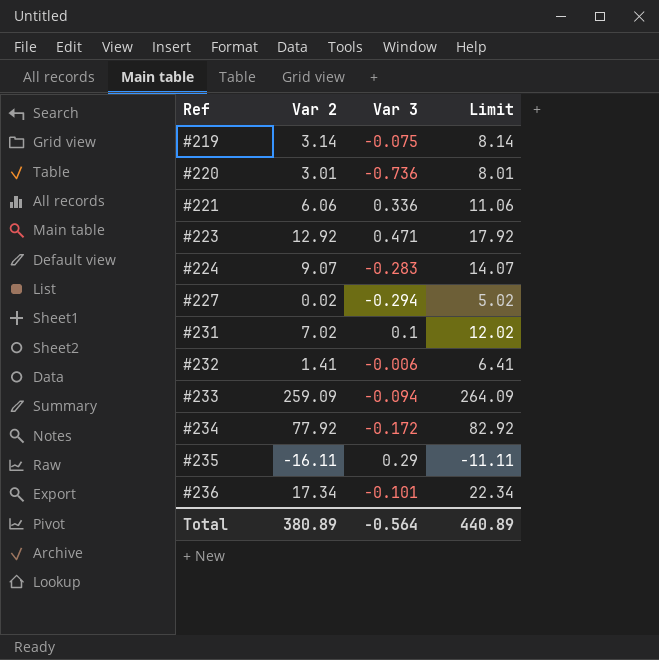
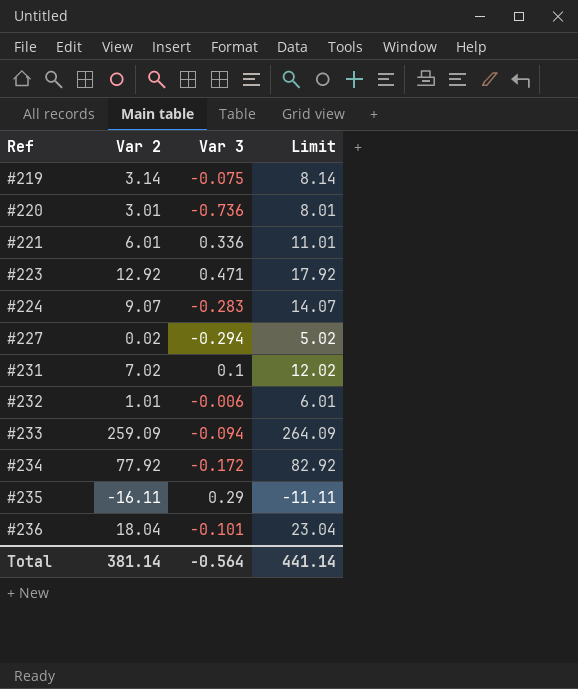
#221 | Var 2: 6.06 -> 6.01
#221 | Limit: 11.06 -> 11.01
#232 | Var 2: 1.41 -> 1.01
#232 | Limit: 6.41 -> 6.01
#236 | Var 2: 17.34 -> 18.04
#236 | Limit: 22.34 -> 23.04
Total | Var 2: 380.89 -> 381.14
Total | Limit: 440.89 -> 441.14

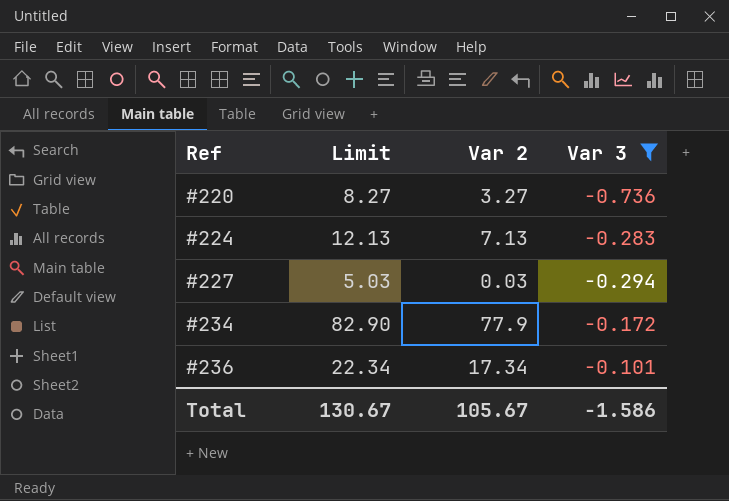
filter: none -> Var 3 <= -0.101
column Limit | position: 4 -> 2
#220 | Limit: 8.01 -> 8.27
#220 | Var 2: 3.01 -> 3.27
#224 | Limit: 14.07 -> 12.13
#224 | Var 2: 9.07 -> 7.13
#227 | Limit: 5.02 -> 5.03
#227 | Var 2: 0.02 -> 0.03
#234 | Limit: 82.92 -> 82.90
#234 | Var 2: 77.92 -> 77.9
#236 | Limit: 23.04 -> 22.34
#236 | Var 2: 18.04 -> 17.34
Total | Limit: 441.14 -> 130.67
Total | Var 2: 381.14 -> 105.67
Total | Var 3: -0.564 -> -1.586

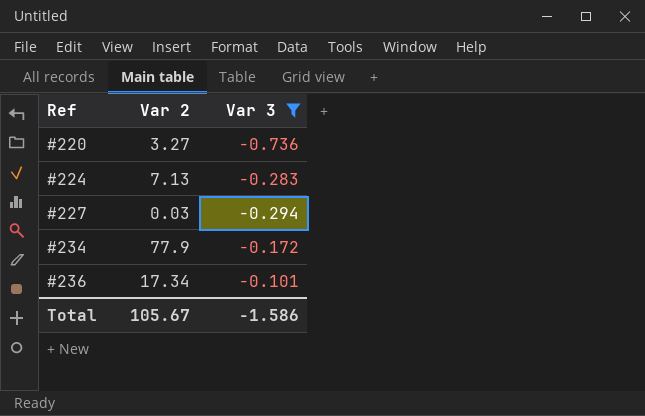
column Limit | formula: [Var 2] + 5 -> none

